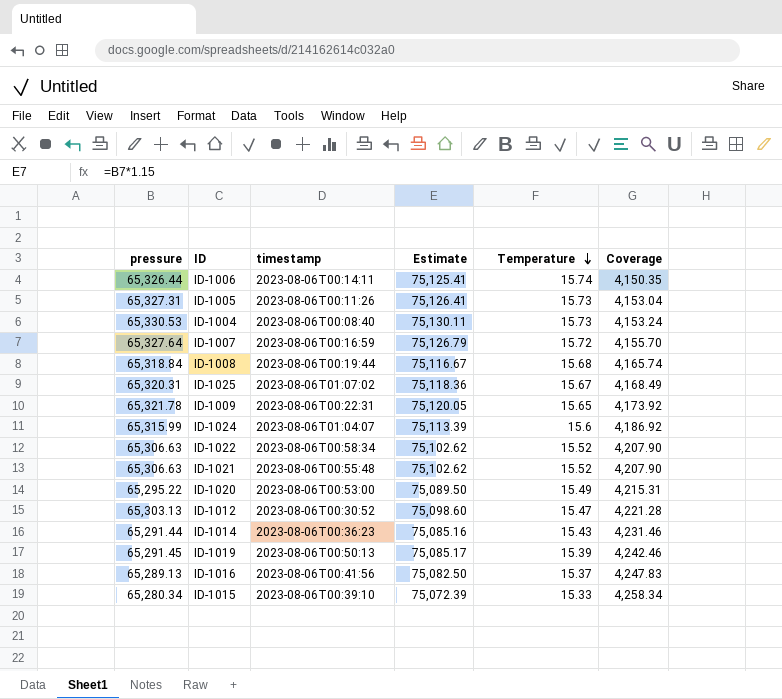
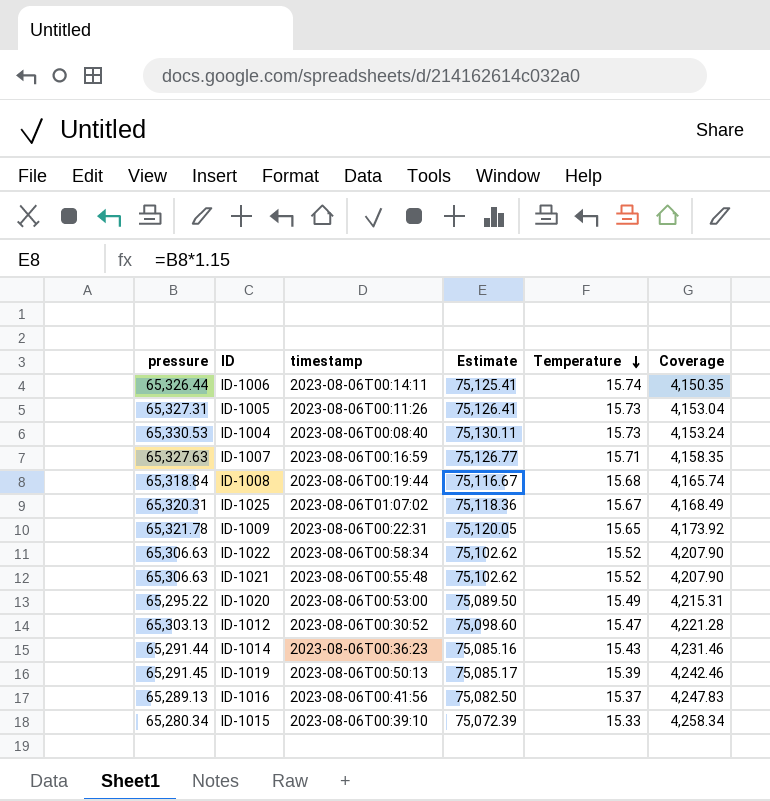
row ID-1024: 65,315.99 | 2023-08-06T01:04:07 | 75,113.39 | 15.6 | 4,186.92 -> none
ID-1007 | pressure: 65,327.64 -> 65,327.63
ID-1007 | Estimate: 75,126.79 -> 75,126.77
ID-1007 | Temperature: 15.72 -> 15.71
ID-1007 | Coverage: 4,155.70 -> 4,158.35

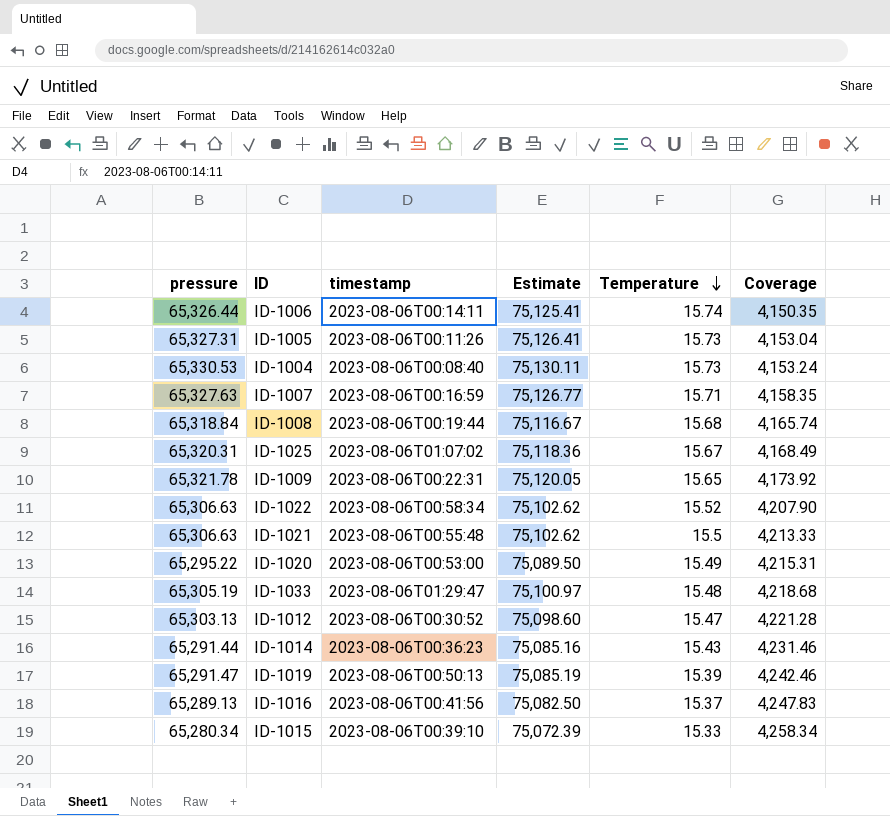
ID-1021 | Temperature: 15.52 -> 15.5
ID-1021 | Coverage: 4,207.90 -> 4,213.33
row ID-1033: none -> 65,305.19 | 2023-08-06T01:29:47 | 75,100.97 | 15.48 | 4,218.68
ID-1019 | pressure: 65,291.45 -> 65,291.47
ID-1019 | Estimate: 75,085.17 -> 75,085.19

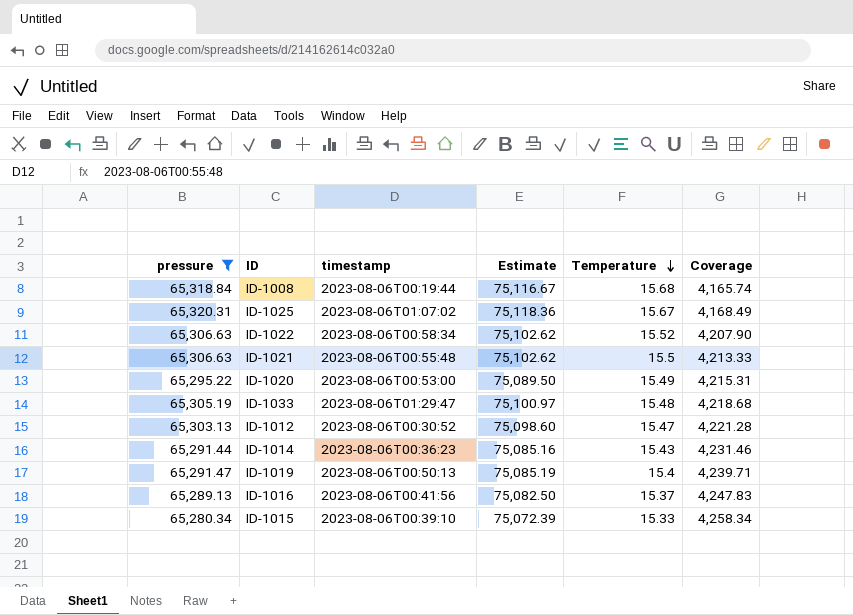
filter: none -> pressure <= 65,320.31
ID-1019 | Temperature: 15.39 -> 15.4
ID-1019 | Coverage: 4,242.46 -> 4,239.71

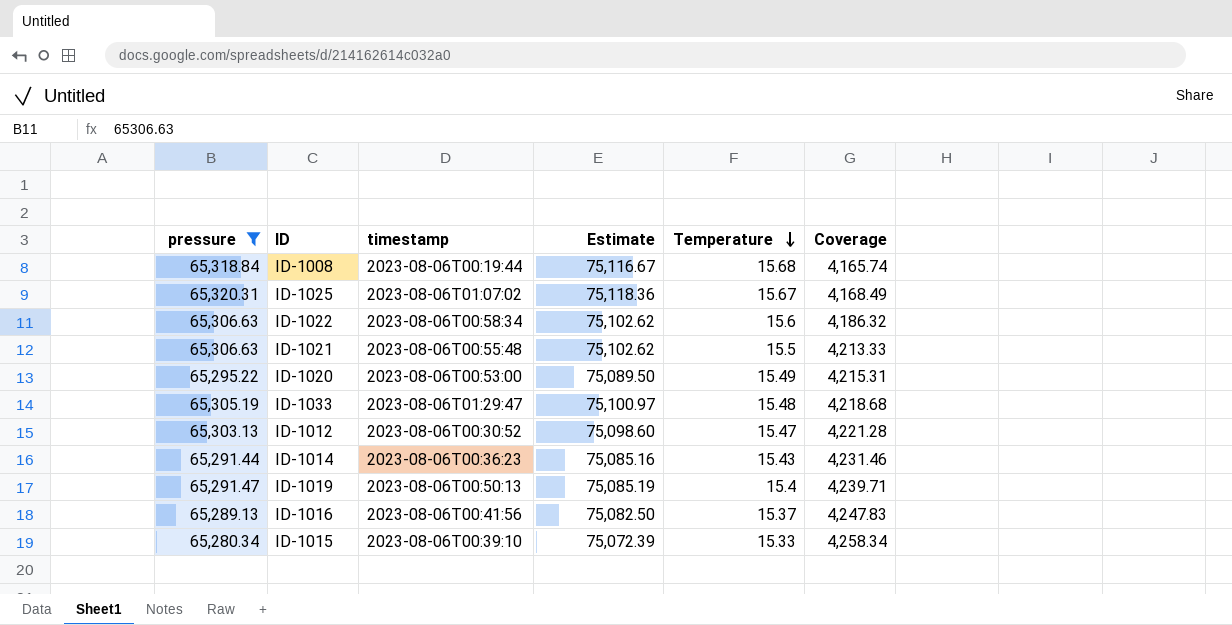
ID-1022 | Temperature: 15.52 -> 15.6
ID-1022 | Coverage: 4,207.90 -> 4,186.32

